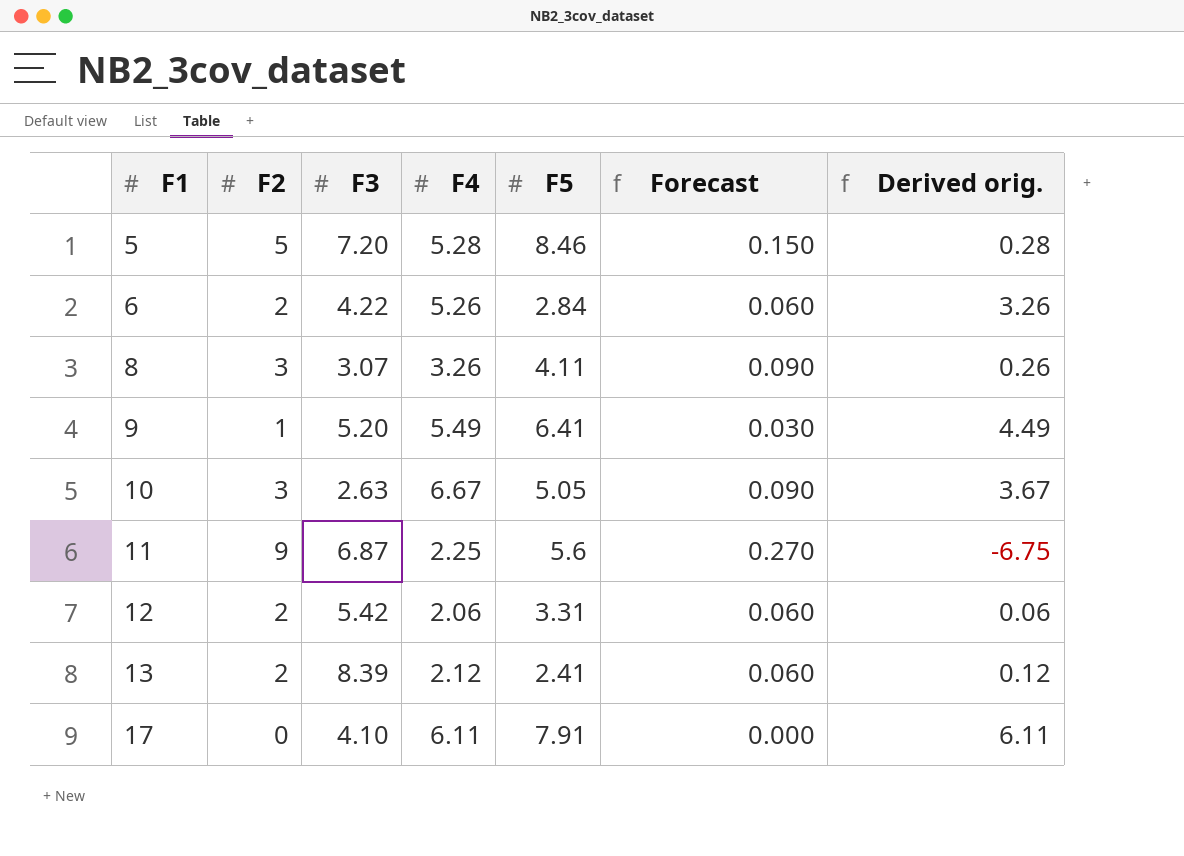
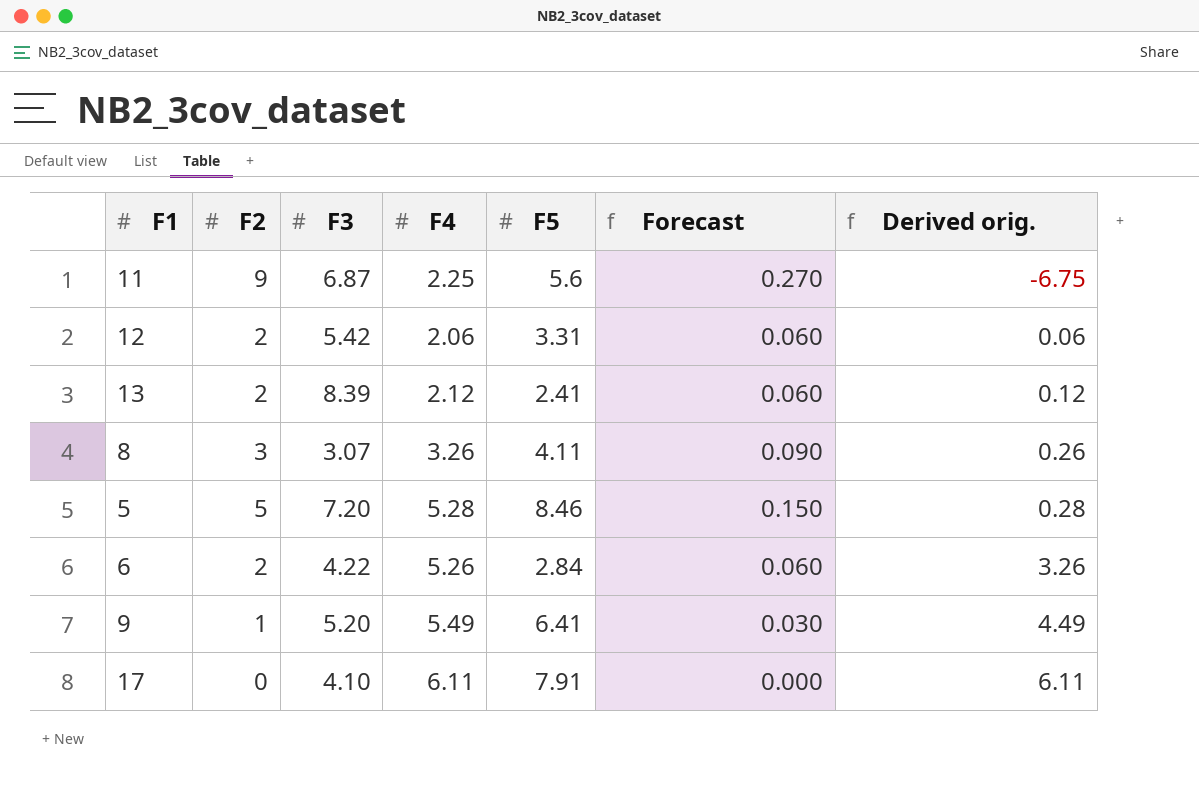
row order: F1 ascending -> Derived orig. ascending
row 10: 3 | 2.63 | 6.67 | 5.05 | 0.090 | 3.67 -> none

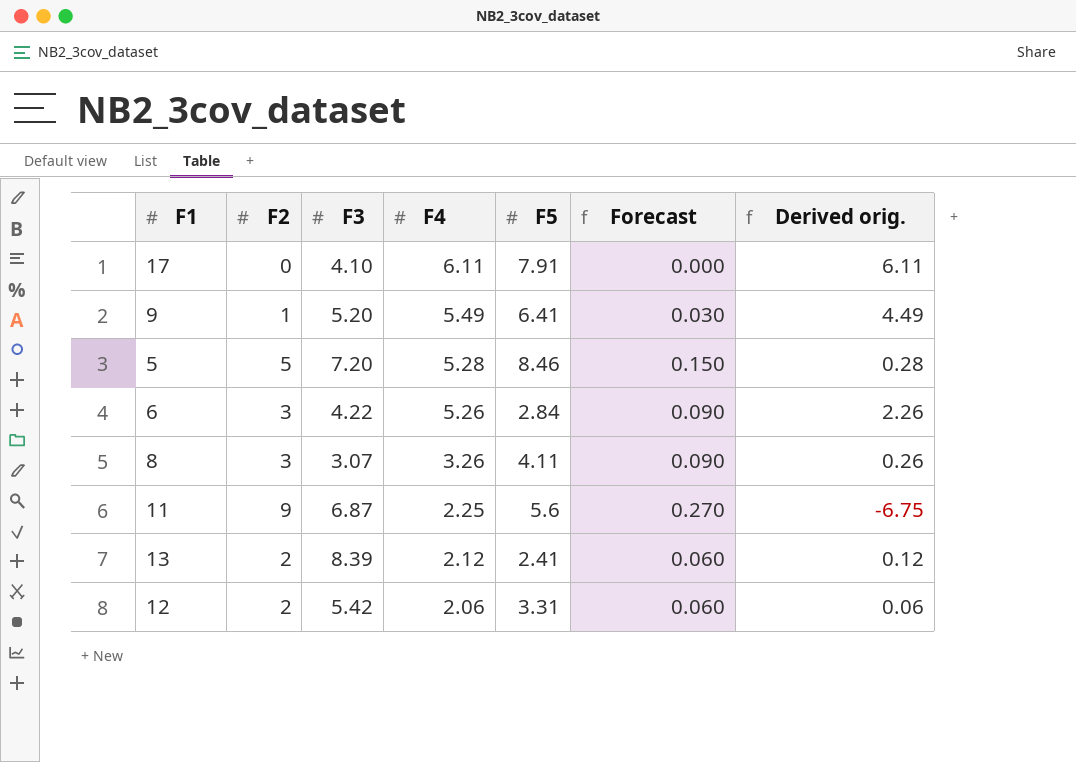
row order: Derived orig. ascending -> F4 descending
6 | F2: 2 -> 3
6 | Forecast: 0.060 -> 0.090
6 | Derived orig.: 3.26 -> 2.26

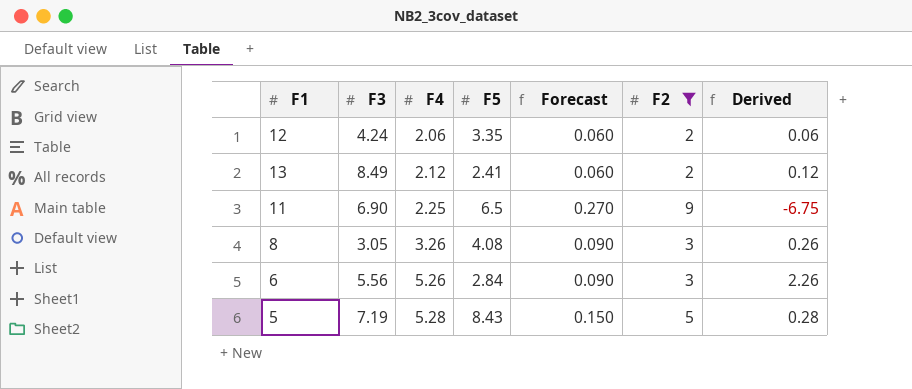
filter: none -> F2 >= 2
row order: F4 descending -> F4 ascending
column F2 | position: 2 -> 6
column name: Derived orig. -> Derived
12 | F3: 5.42 -> 4.24
12 | F5: 3.31 -> 3.35
13 | F3: 8.39 -> 8.49
11 | F3: 6.87 -> 6.90
11 | F5: 5.6 -> 6.5
8 | F3: 3.07 -> 3.05
8 | F5: 4.11 -> 4.08
6 | F3: 4.22 -> 5.56
5 | F3: 7.20 -> 7.19
5 | F5: 8.46 -> 8.43

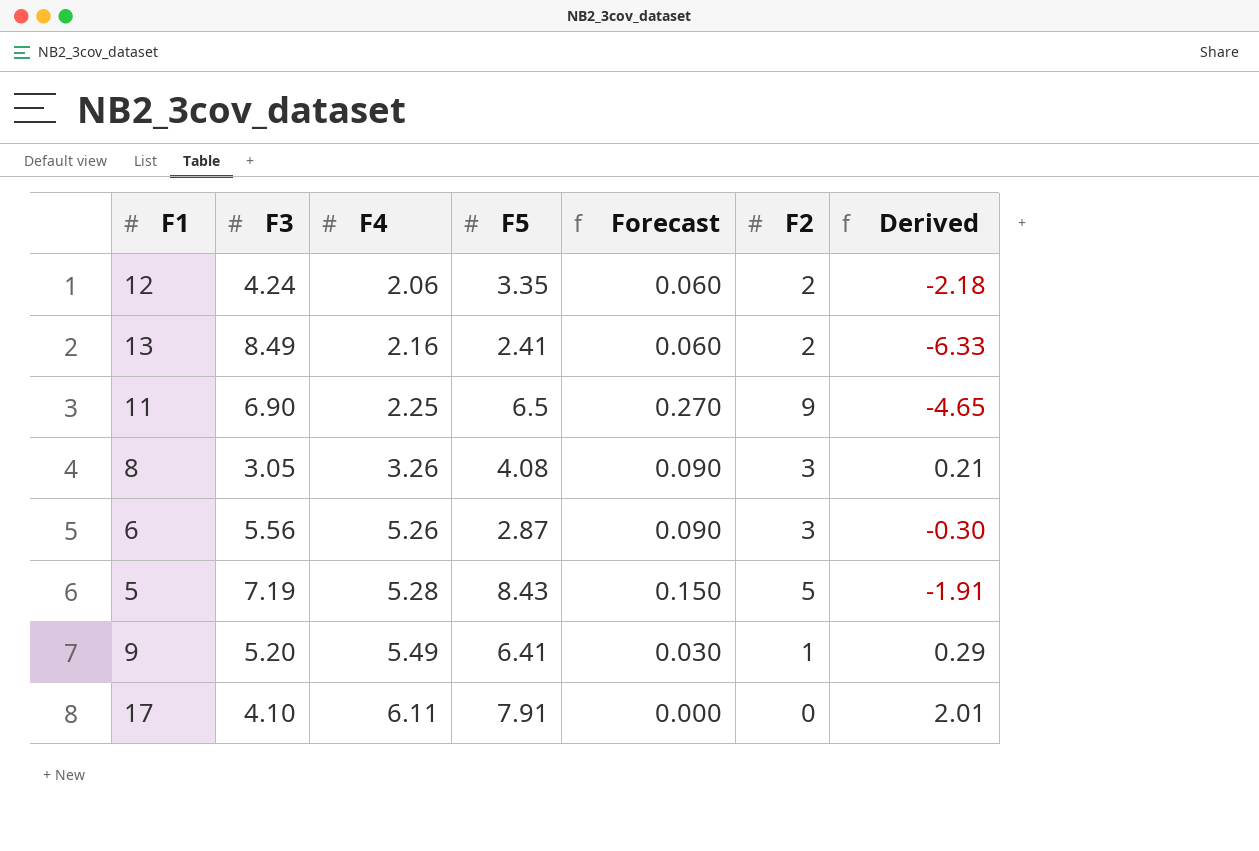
filter: F2 >= 2 -> none
column Derived | formula: [F4] - [F2] -> [F4] - [F3]
13 | F4: 2.12 -> 2.16
6 | F5: 2.84 -> 2.87

